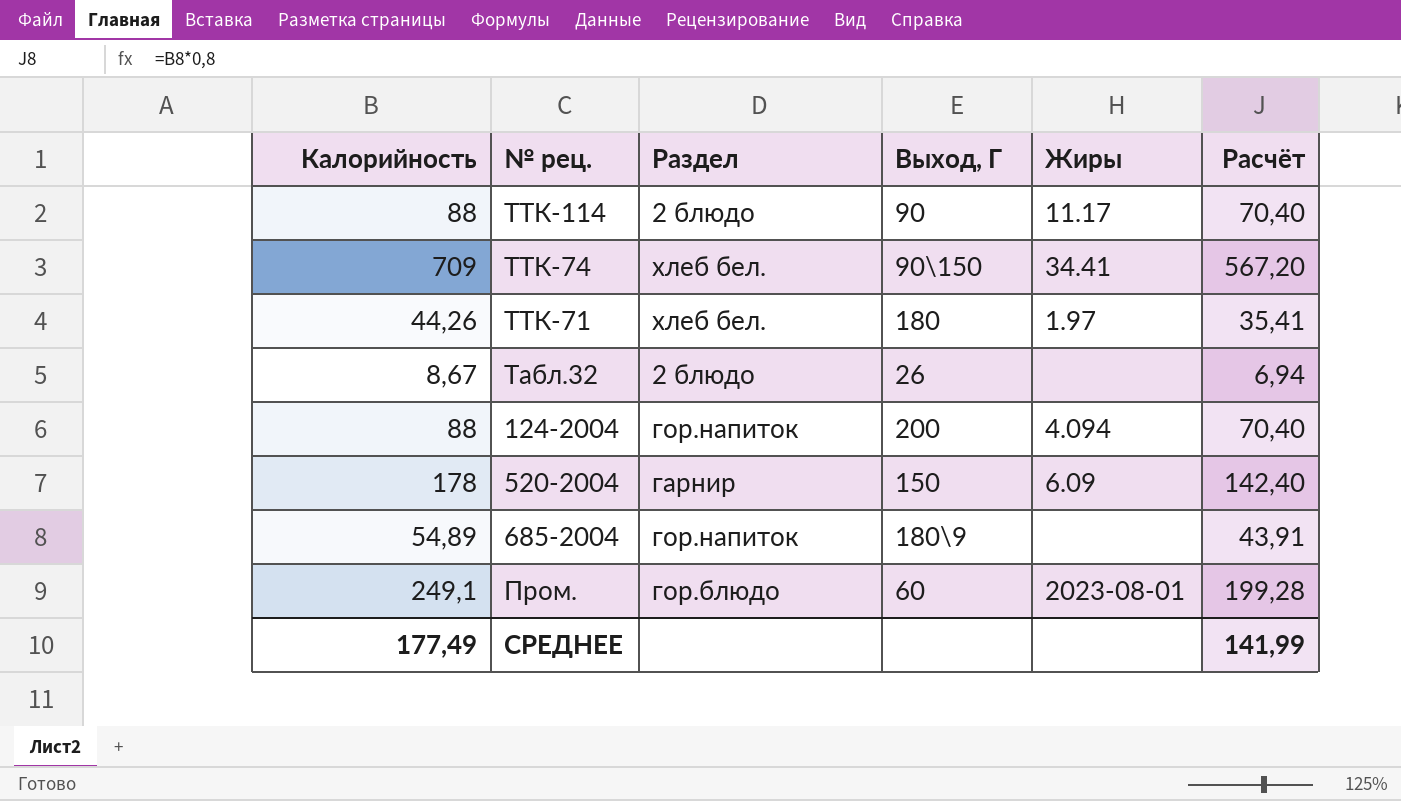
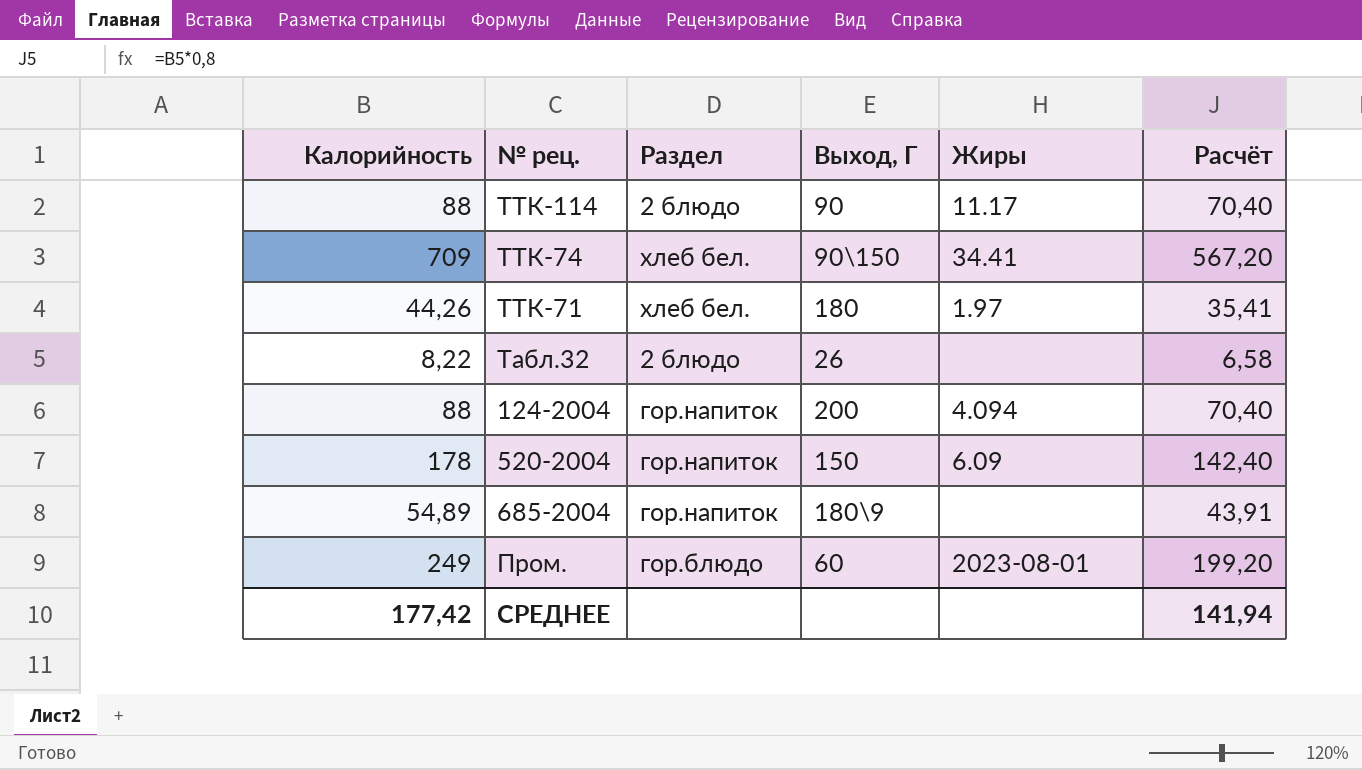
Табл.32 | Калорийность: 8,67 -> 8,22
Табл.32 | Расчёт: 6,94 -> 6,58
520-2004 | Раздел: гарнир -> гор.напиток
Пром. | Калорийность: 249,1 -> 249
Пром. | Расчёт: 199,28 -> 199,20
СРЕДНЕЕ | Калорийность: 177,49 -> 177,42
СРЕДНЕЕ | Расчёт: 141,99 -> 141,94

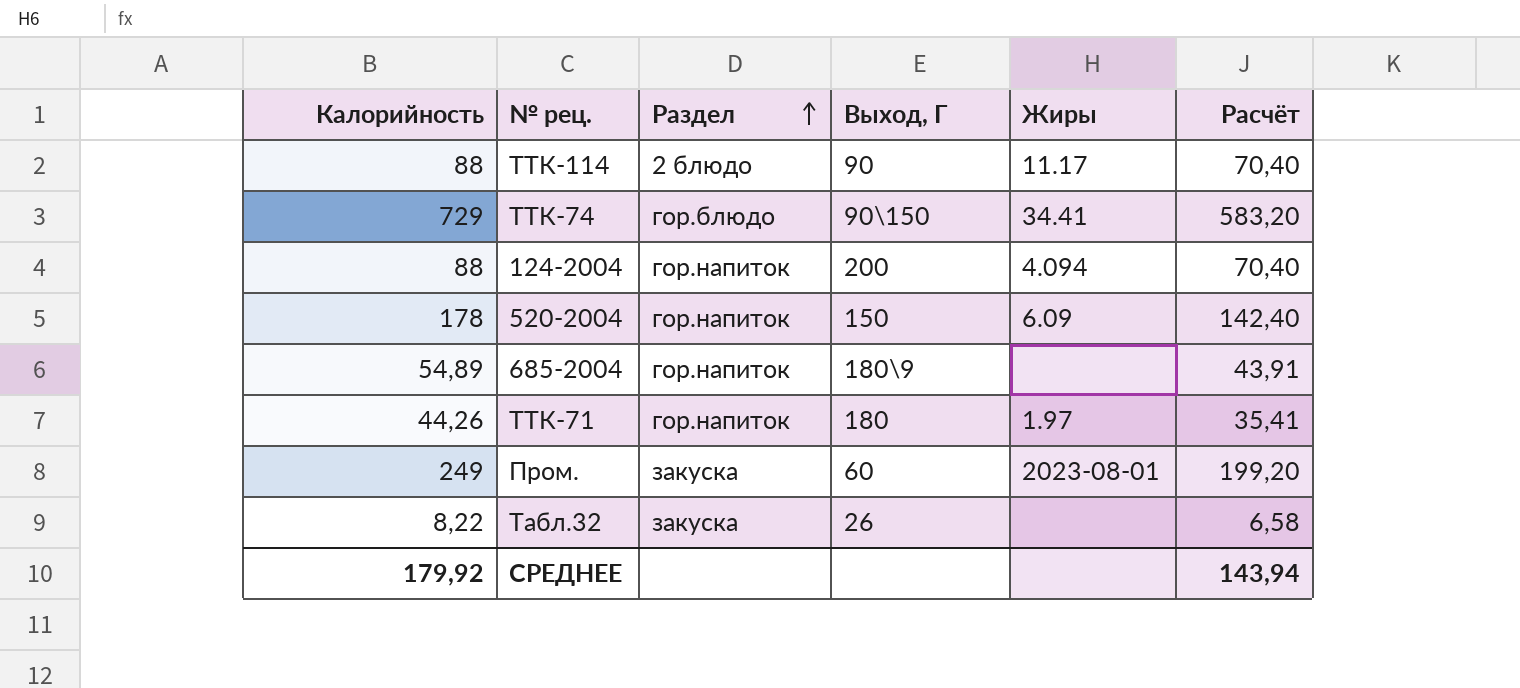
row order: none -> Раздел ascending
ТТК-74 | Калорийность: 709 -> 729
ТТК-74 | Раздел: хлеб бел. -> гор.блюдо
ТТК-74 | Расчёт: 567,20 -> 583,20
ТТК-71 | Раздел: хлеб бел. -> гор.напиток
Пром. | Раздел: гор.блюдо -> закуска
Табл.32 | Раздел: 2 блюдо -> закуска
СРЕДНЕЕ | Калорийность: 177,42 -> 179,92
СРЕДНЕЕ | Расчёт: 141,94 -> 143,94

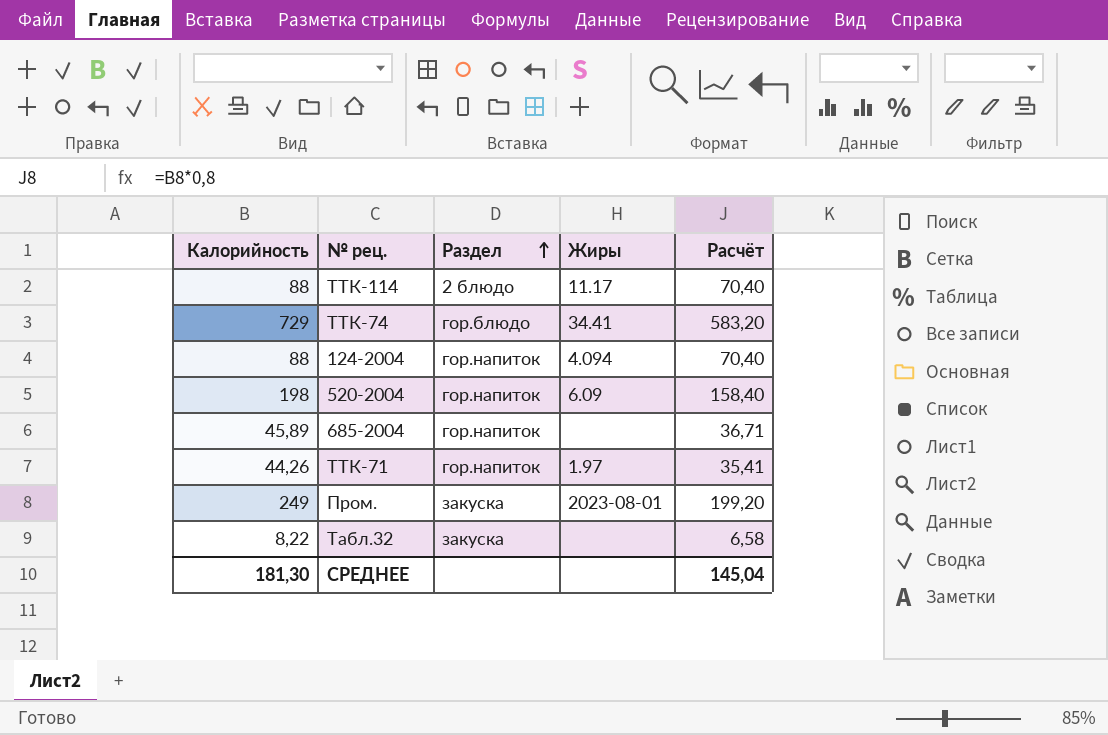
column Выход, Г | position: 4 -> none
520-2004 | Калорийность: 178 -> 198
520-2004 | Расчёт: 142,40 -> 158,40
685-2004 | Калорийность: 54,89 -> 45,89
685-2004 | Расчёт: 43,91 -> 36,71
СРЕДНЕЕ | Калорийность: 179,92 -> 181,30
СРЕДНЕЕ | Расчёт: 143,94 -> 145,04

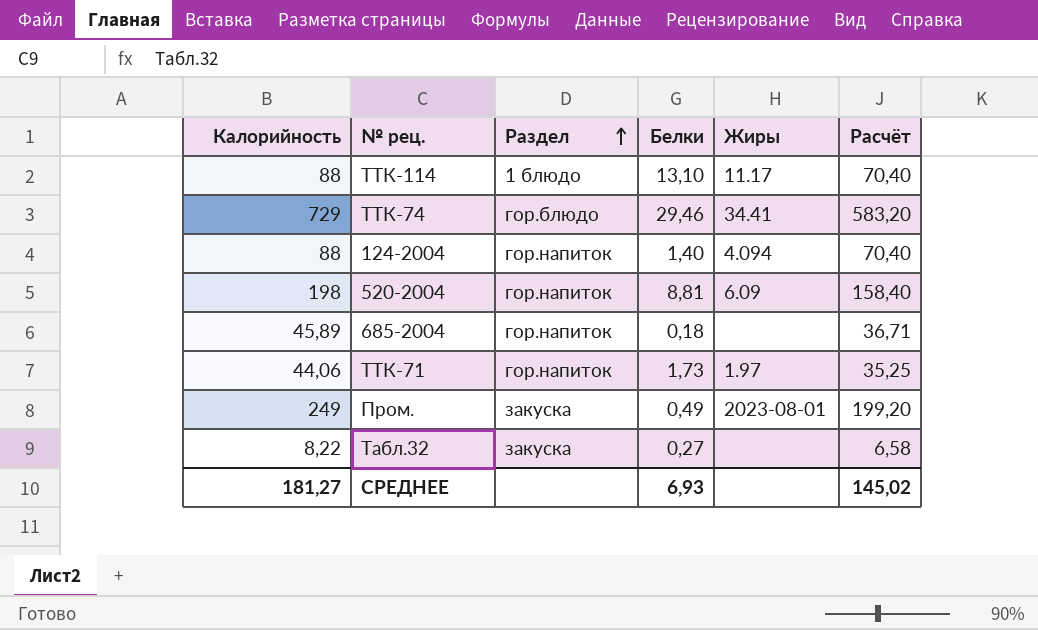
column Белки | position: none -> 4
ТТК-114 | Раздел: 2 блюдо -> 1 блюдо
ТТК-71 | Калорийность: 44,26 -> 44,06
ТТК-71 | Расчёт: 35,41 -> 35,25
СРЕДНЕЕ | Калорийность: 181,30 -> 181,27
СРЕДНЕЕ | Расчёт: 145,04 -> 145,02

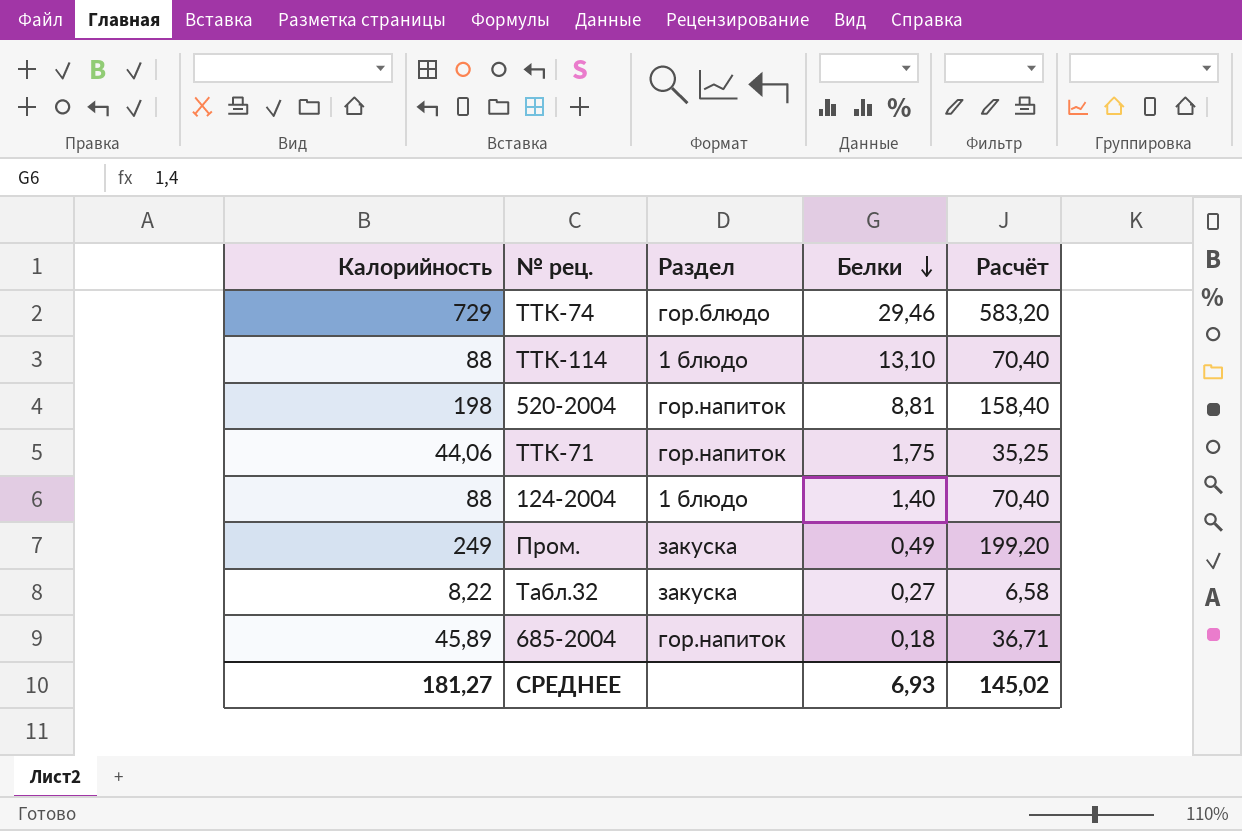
row order: Раздел ascending -> Белки descending
column Жиры | position: 5 -> none
ТТК-71 | Белки: 1,73 -> 1,75
124-2004 | Раздел: гор.напиток -> 1 блюдо

